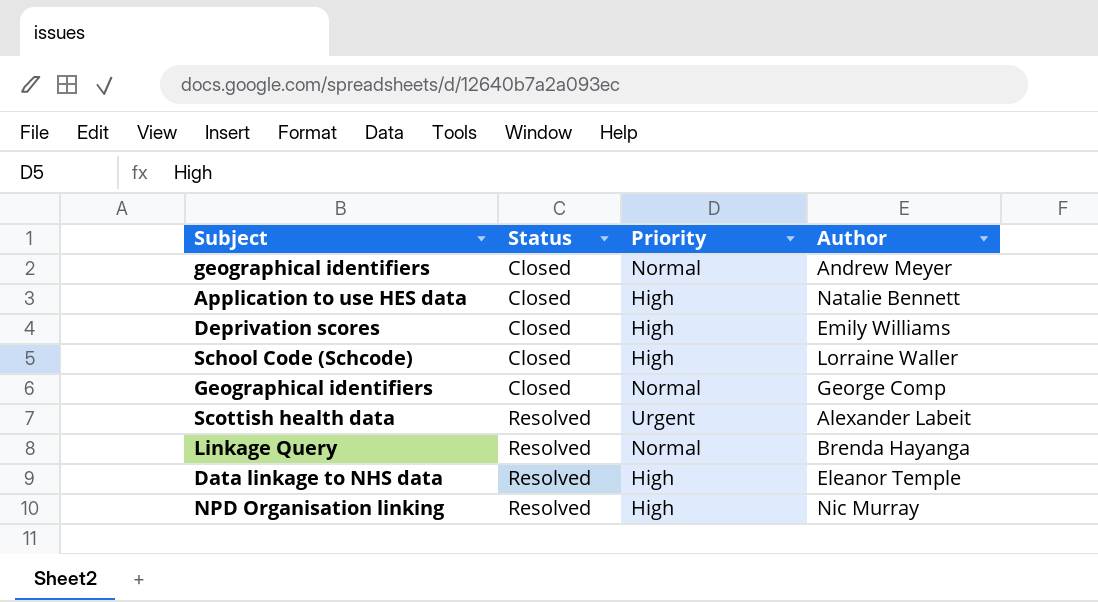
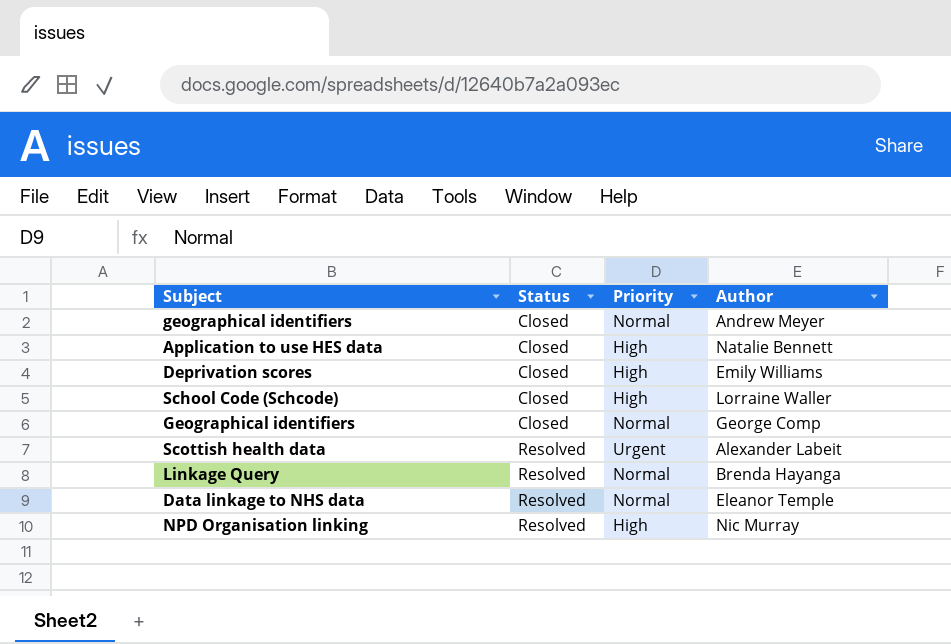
Data linkage to NHS data | Priority: High -> Normal

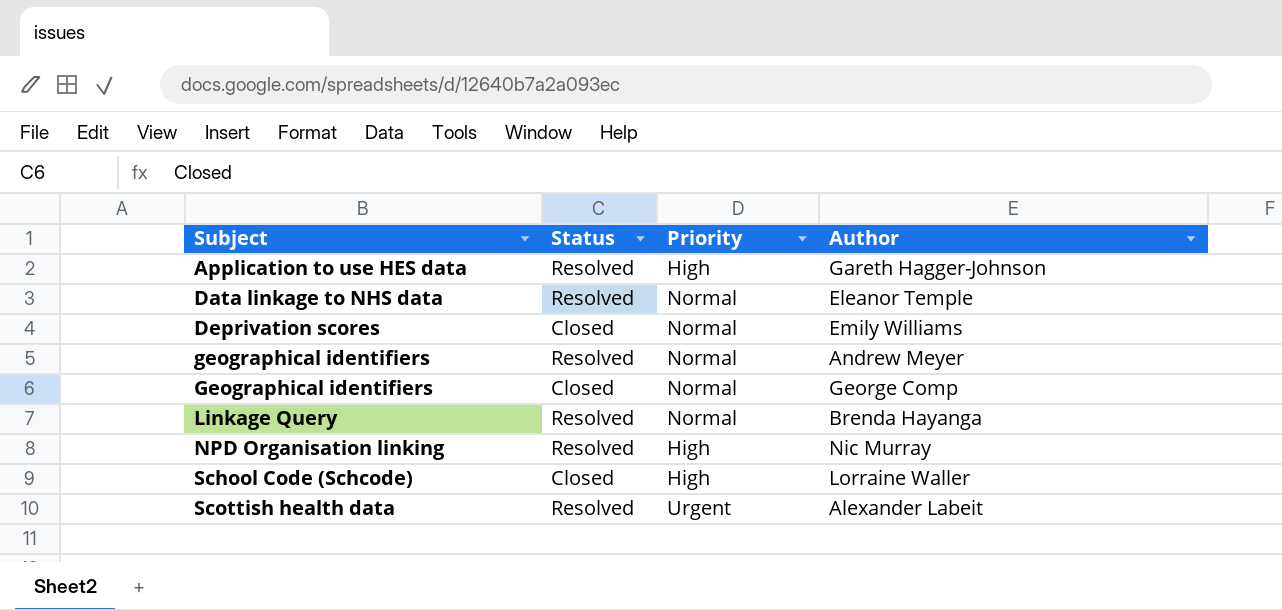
row order: Status ascending -> Subject ascending
Application to use HES data | Status: Closed -> Resolved
Application to use HES data | Author: Natalie Bennett -> Gareth Hagger-Johnson
Deprivation scores | Priority: High -> Normal
geographical identifiers | Status: Closed -> Resolved

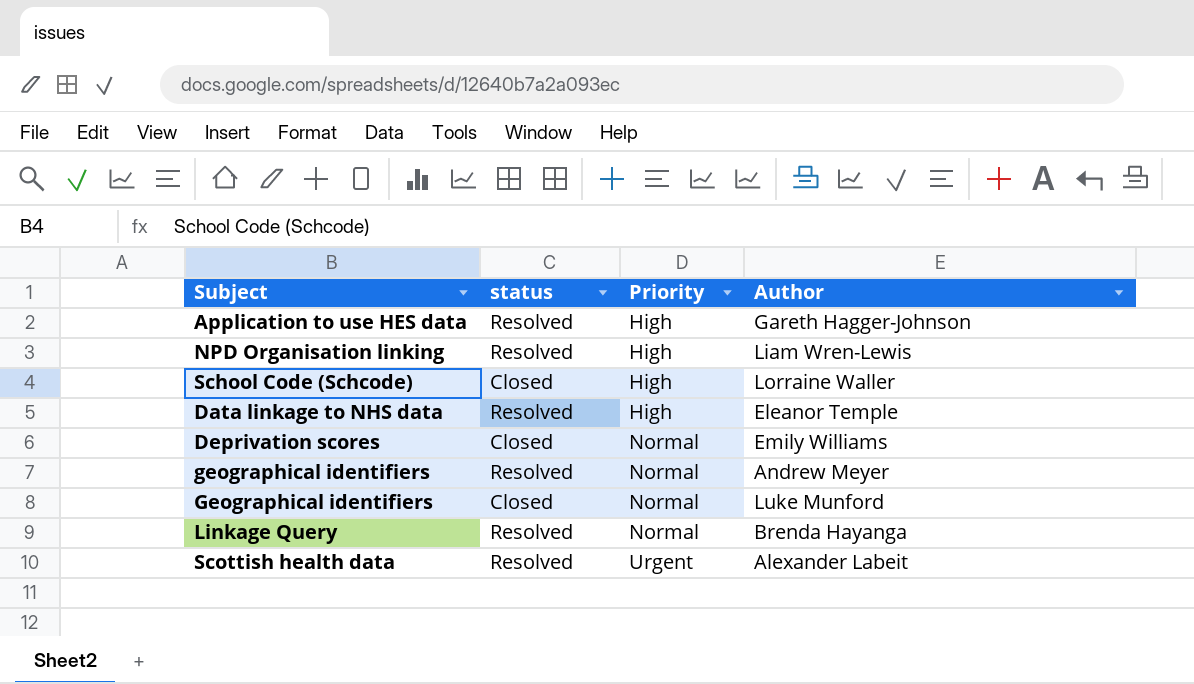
row order: Subject ascending -> Priority ascending
column name: Status -> status
NPD Organisation linking | Author: Nic Murray -> Liam Wren-Lewis
Data linkage to NHS data | Priority: Normal -> High
Geographical identifiers | Author: George Comp -> Luke Munford

